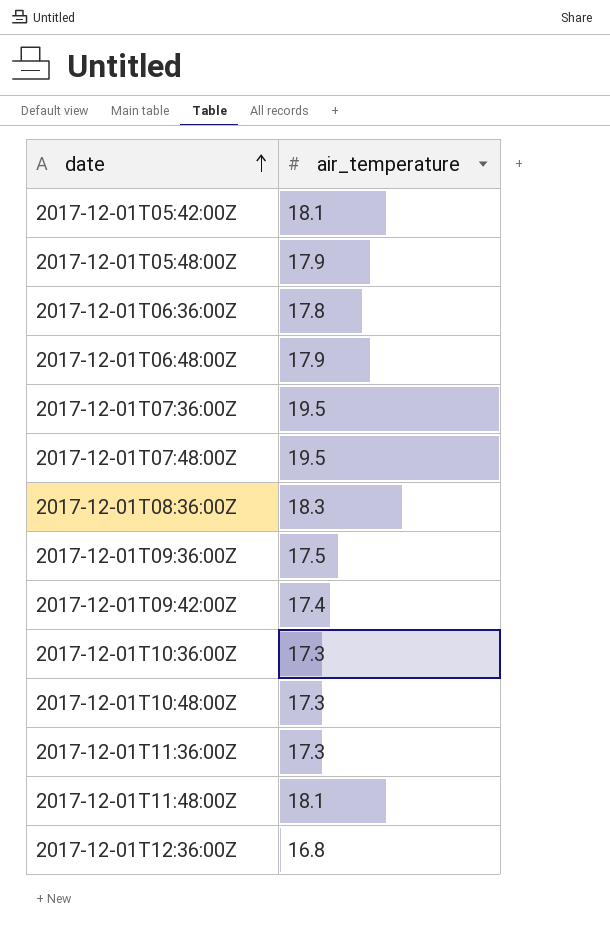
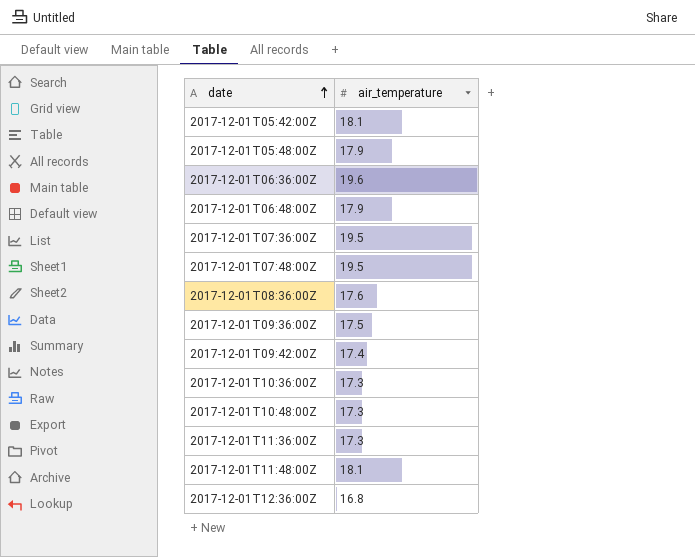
2017-12-01T06:36:00Z | air_temperature: 17.8 -> 19.6
2017-12-01T08:36:00Z | air_temperature: 18.3 -> 17.6

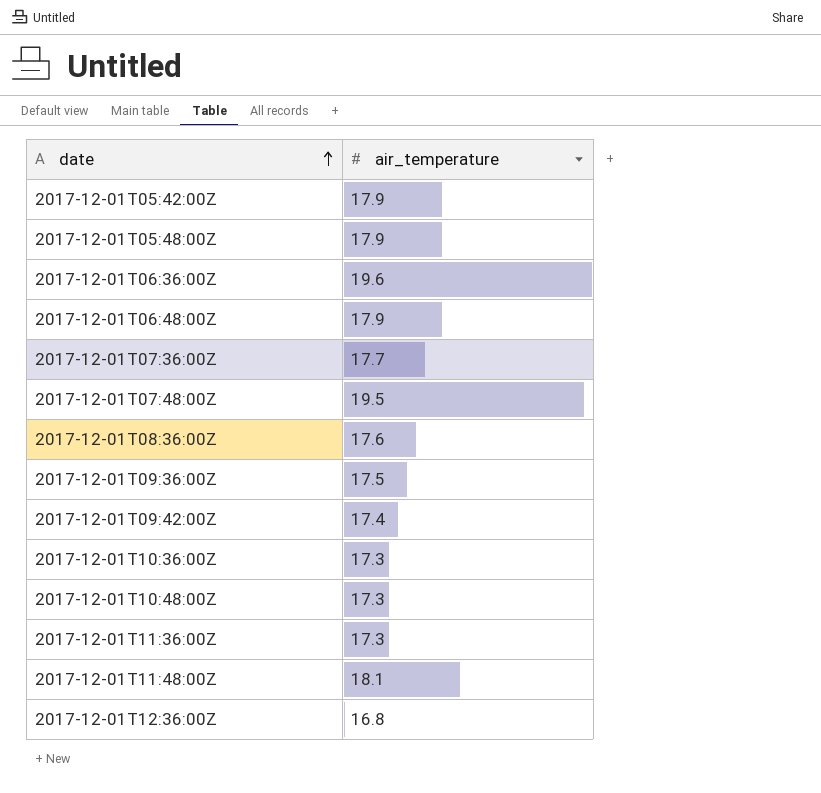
2017-12-01T05:42:00Z | air_temperature: 18.1 -> 17.9
2017-12-01T07:36:00Z | air_temperature: 19.5 -> 17.7

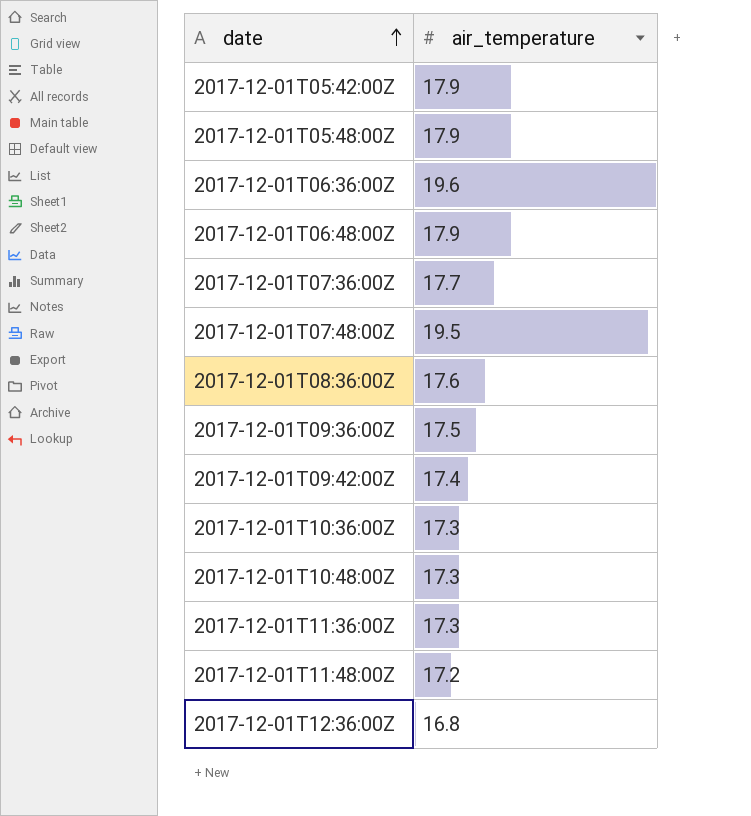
2017-12-01T11:48:00Z | air_temperature: 18.1 -> 17.2

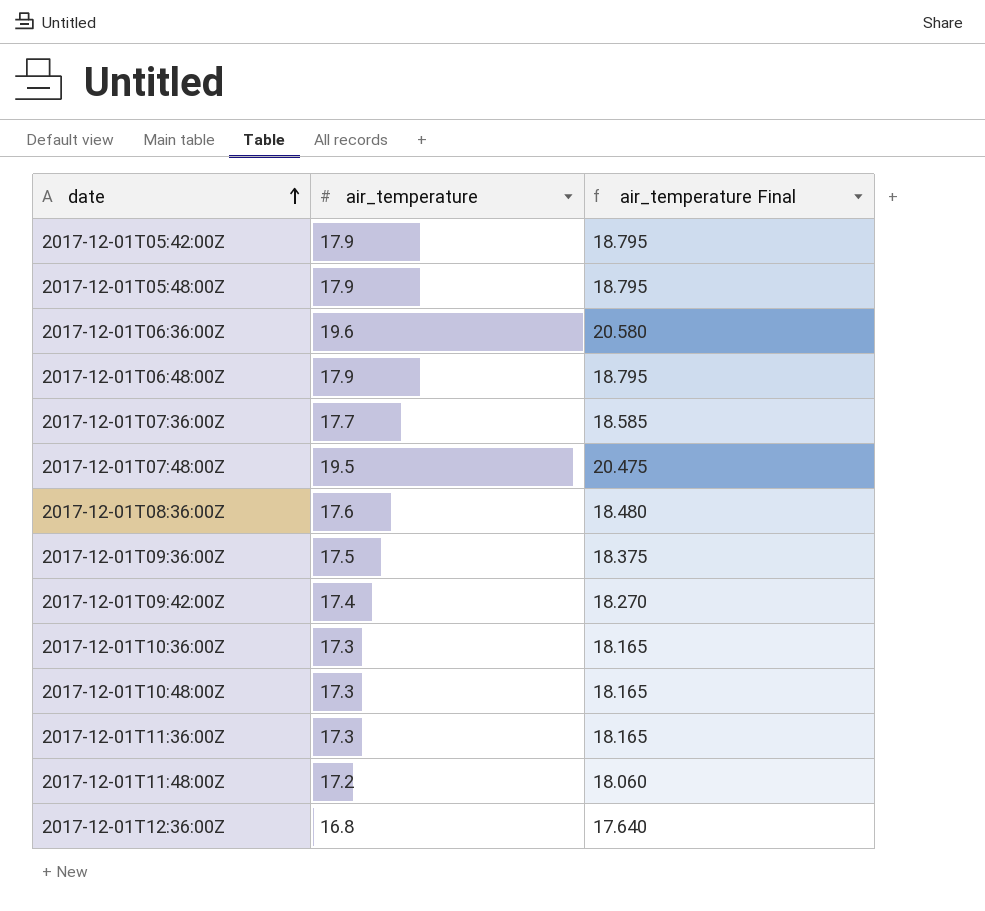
column air_temperature Final | formula: none -> [air_temperature] * 1.05

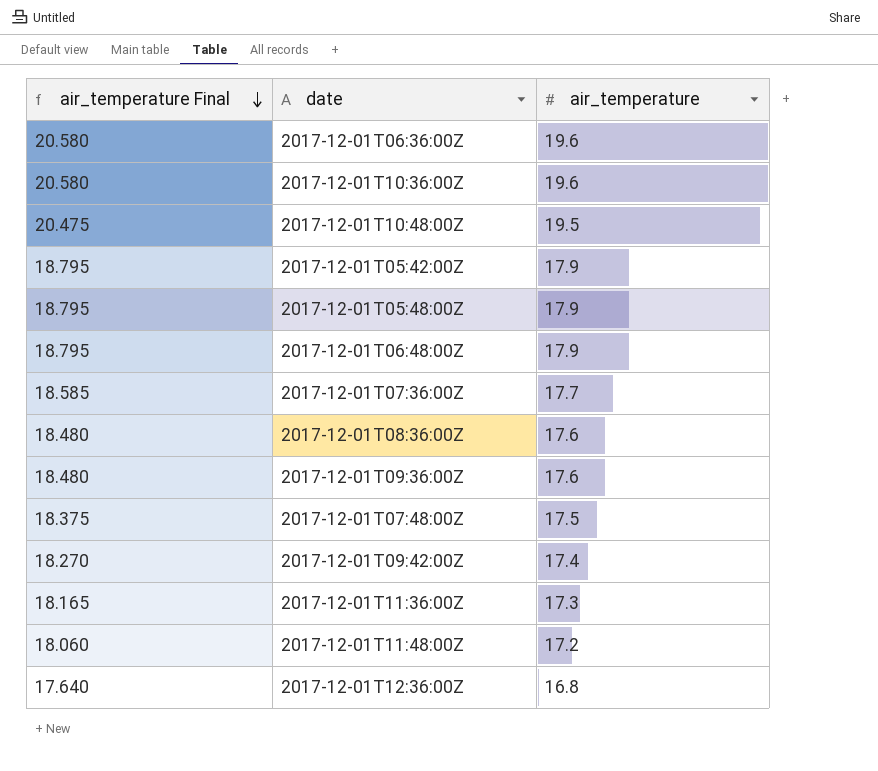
row order: date ascending -> air_temperature Final descending
column air_temperature Final | position: 3 -> 1
2017-12-01T10:36:00Z | air_temperature Final: 18.165 -> 20.580
2017-12-01T10:36:00Z | air_temperature: 17.3 -> 19.6
2017-12-01T10:48:00Z | air_temperature Final: 18.165 -> 20.475
2017-12-01T10:48:00Z | air_temperature: 17.3 -> 19.5
2017-12-01T09:36:00Z | air_temperature Final: 18.375 -> 18.480
2017-12-01T09:36:00Z | air_temperature: 17.5 -> 17.6
2017-12-01T07:48:00Z | air_temperature Final: 20.475 -> 18.375
2017-12-01T07:48:00Z | air_temperature: 19.5 -> 17.5

